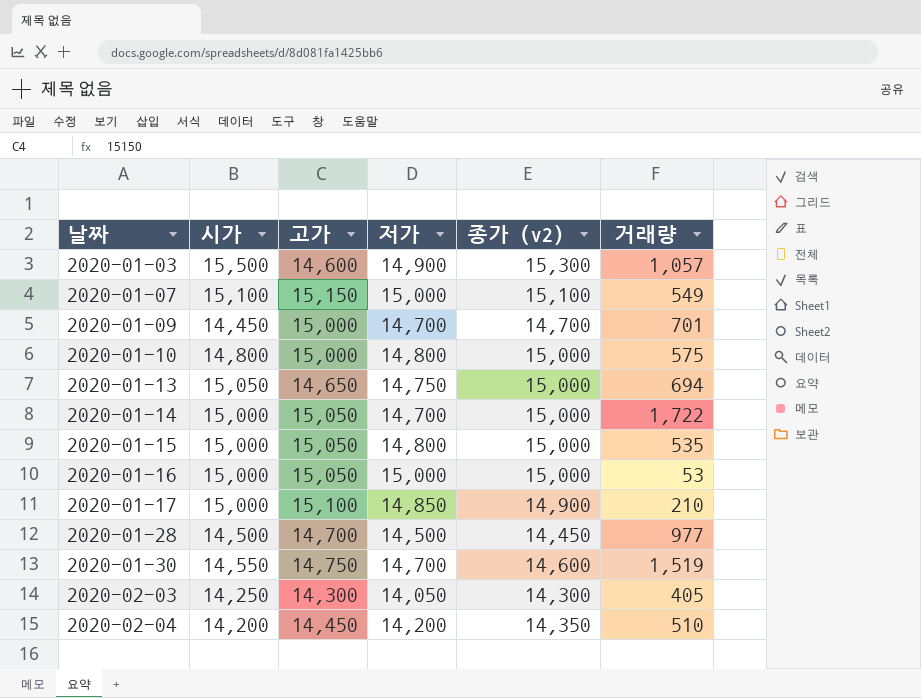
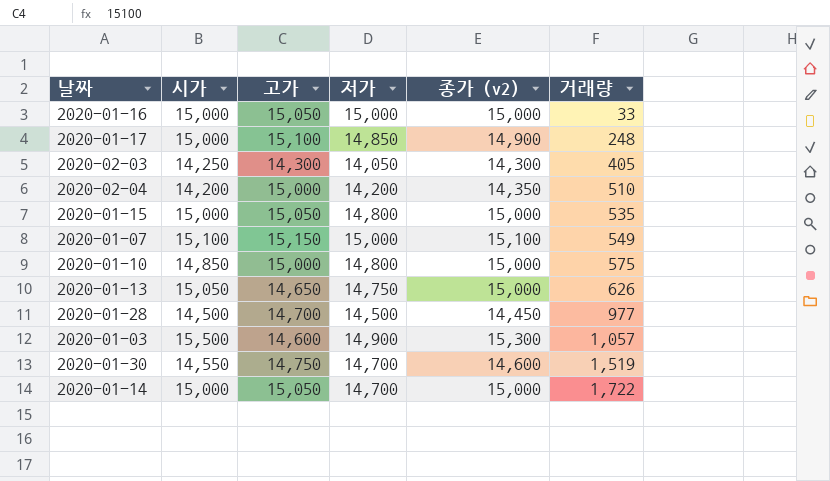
row order: 날짜 ascending -> 거래량 ascending
row 2020-01-09: 14,450 | 15,000 | 14,700 | 14,700 | 701 -> none
2020-01-16 | 거래량: 53 -> 33
2020-01-17 | 거래량: 210 -> 248
2020-02-04 | 고가: 14,450 -> 15,000
2020-01-10 | 시가: 14,800 -> 14,850
2020-01-13 | 거래량: 694 -> 626

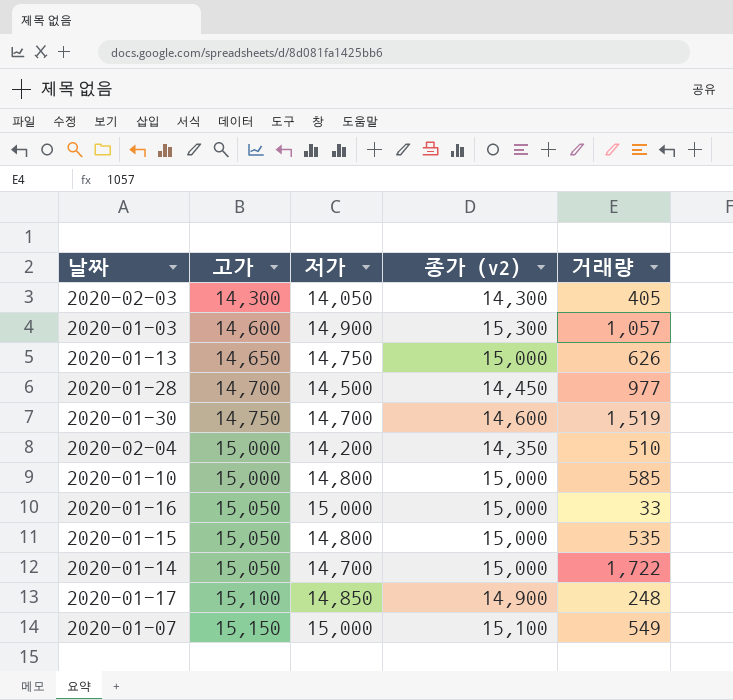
row order: 거래량 ascending -> 고가 ascending
column 시가 | position: 2 -> none
2020-01-10 | 거래량: 575 -> 585

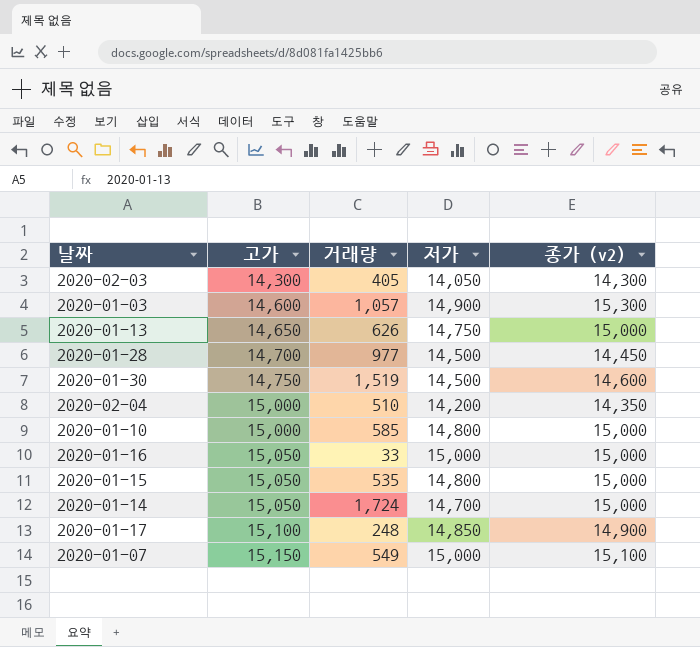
column 거래량 | position: 5 -> 3
2020-01-30 | 저가: 14,700 -> 14,500
2020-01-14 | 거래량: 1,722 -> 1,724

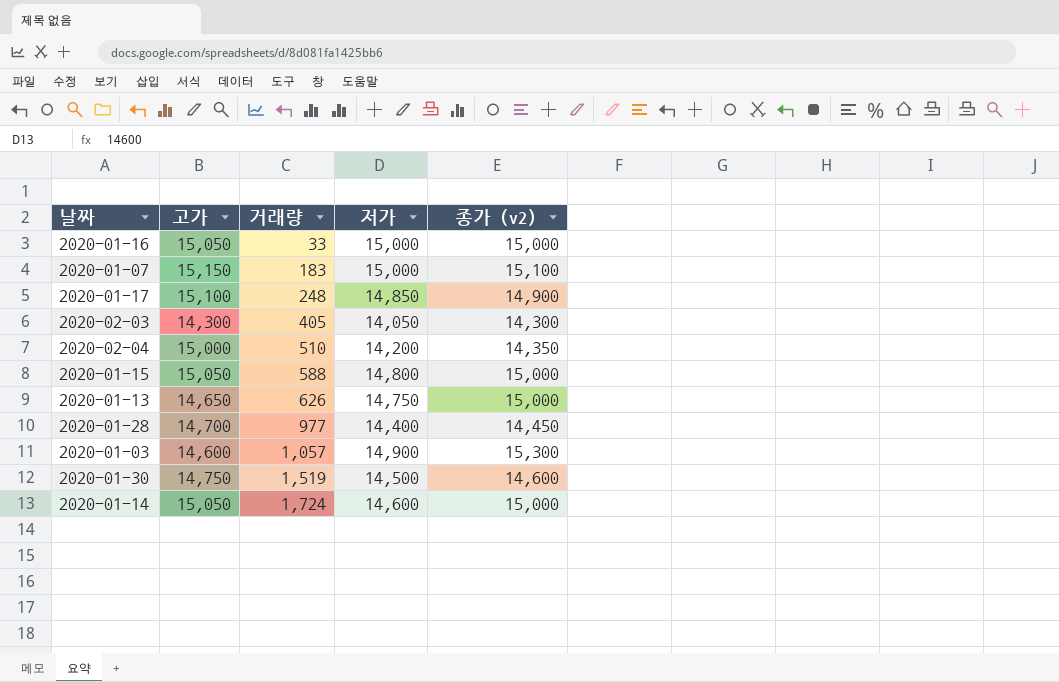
row order: 고가 ascending -> 거래량 ascending
row 2020-01-10: 15,000 | 585 | 14,800 | 15,000 -> none
2020-01-07 | 거래량: 549 -> 183
2020-01-15 | 거래량: 535 -> 588
2020-01-28 | 저가: 14,500 -> 14,400
2020-01-14 | 저가: 14,700 -> 14,600

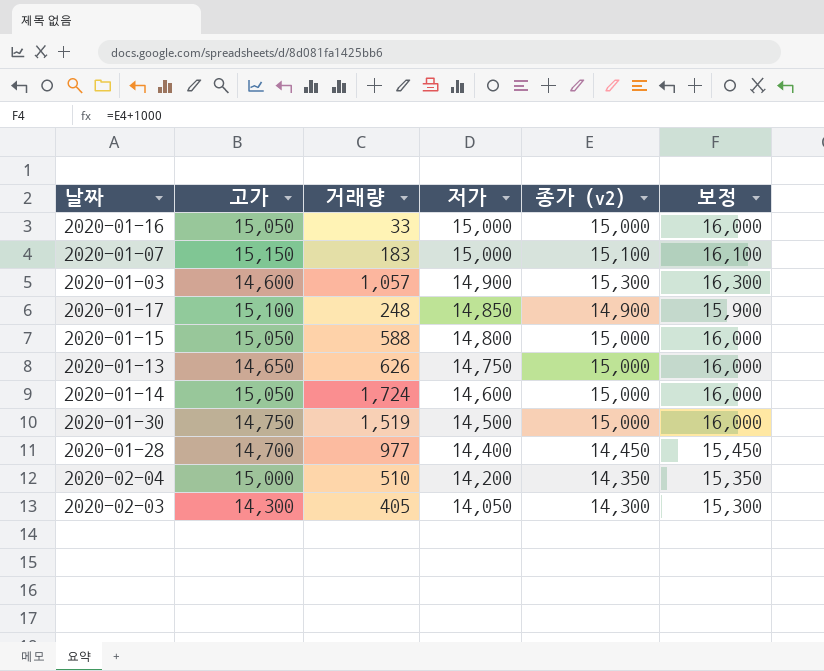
row order: 거래량 ascending -> 저가 descending
column 보정 | formula: none -> [종가 (v2)] + 1000
2020-01-30 | 종가 (v2): 14,600 -> 15,000

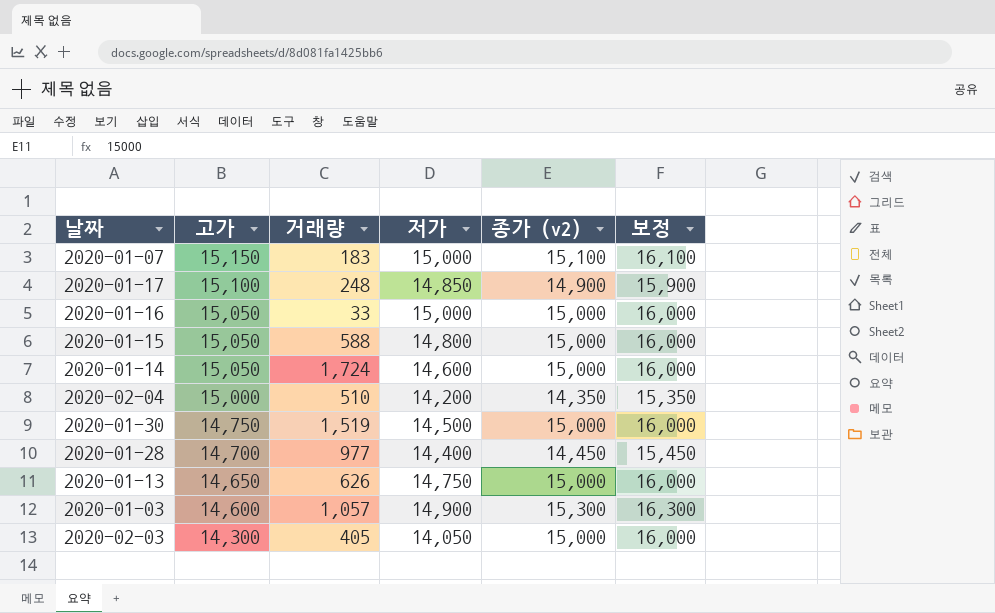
row order: 저가 descending -> 고가 descending
2020-02-03 | 종가 (v2): 14,300 -> 15,000
2020-02-03 | 보정: 15,300 -> 16,000

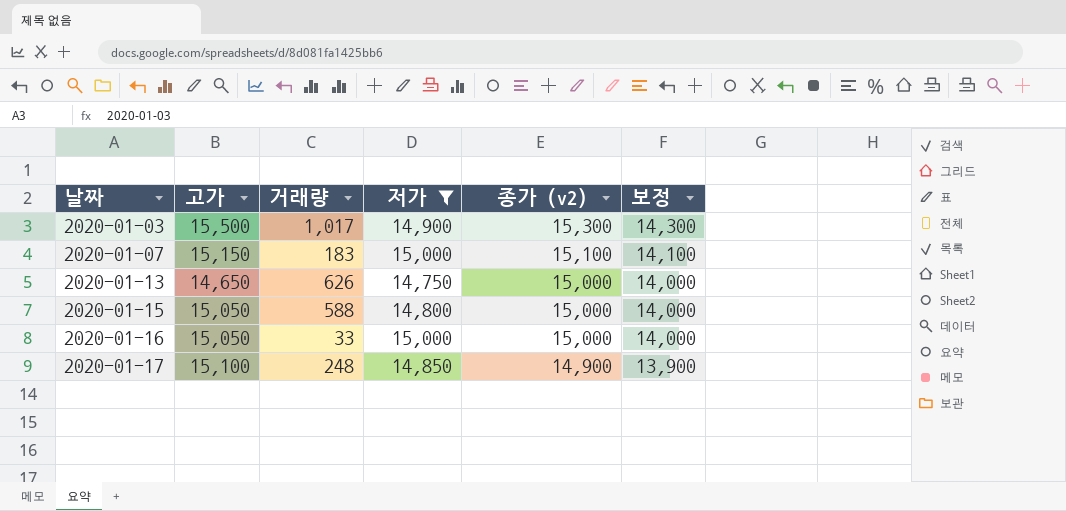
filter: none -> 저가 >= 14,750
row order: 고가 descending -> 날짜 ascending
column 보정 | formula: [종가 (v2)] + 1000 -> [종가 (v2)] - 1000
2020-01-03 | 고가: 14,600 -> 15,500
2020-01-03 | 거래량: 1,057 -> 1,017

